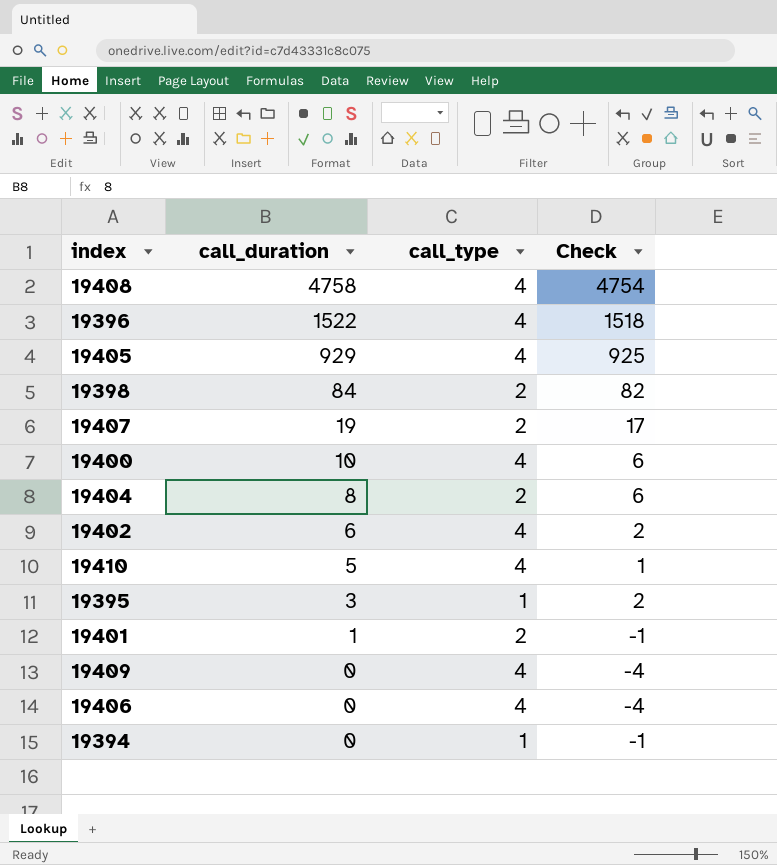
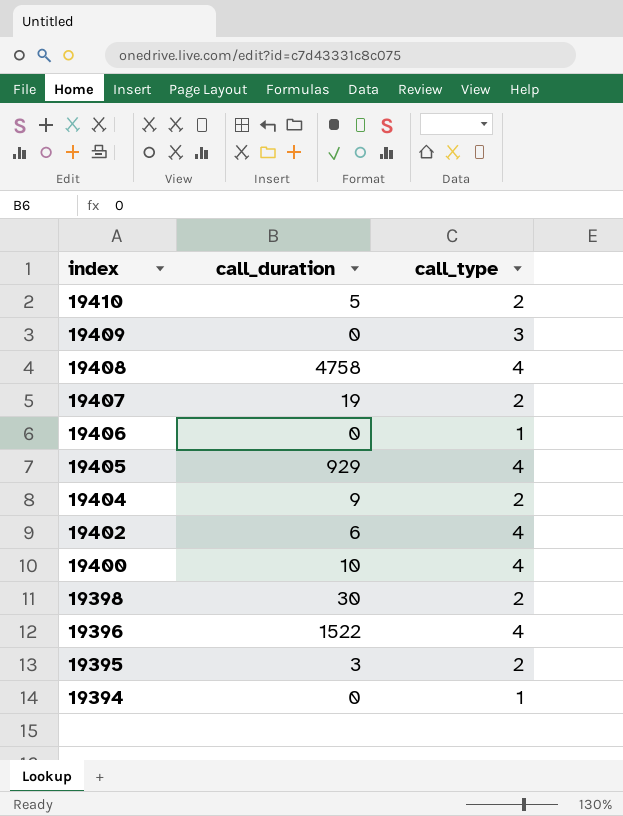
row order: call_duration descending -> index descending
column Check | formula: [call_duration] - [call_type] -> none
row 19401: 1 | 2 | -1 -> none
19410 | call_type: 4 -> 2
19409 | call_type: 4 -> 3
19406 | call_type: 4 -> 1
19404 | call_duration: 8 -> 9
19398 | call_duration: 84 -> 30
19395 | call_type: 1 -> 2

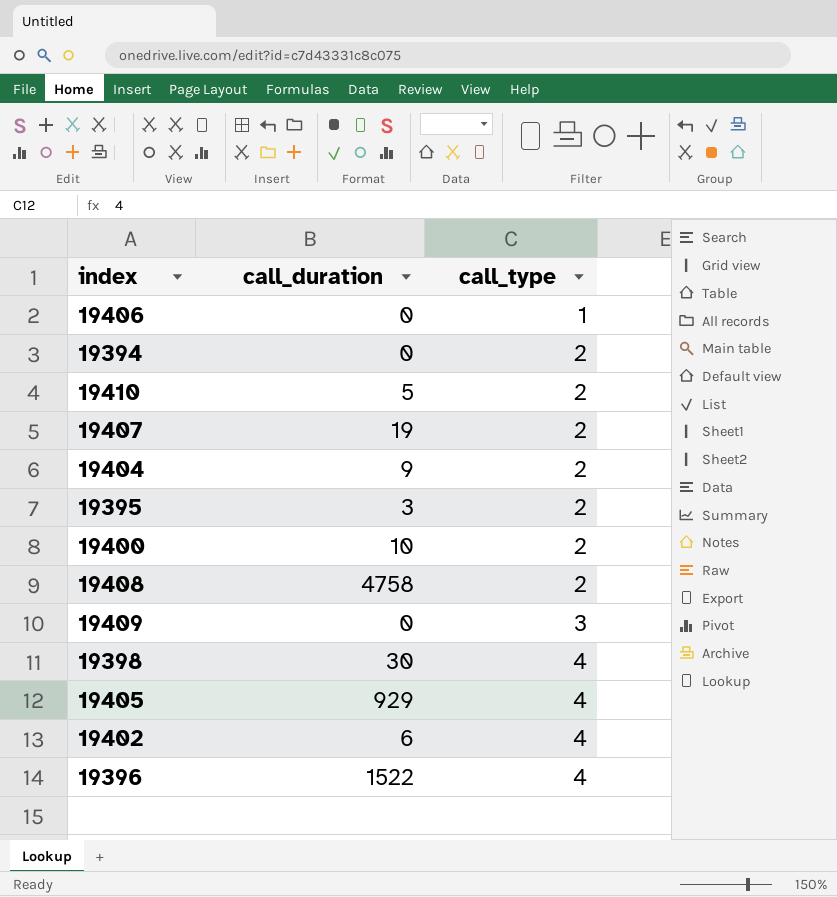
row order: index descending -> call_type ascending
19394 | call_type: 1 -> 2
19400 | call_type: 4 -> 2
19408 | call_type: 4 -> 2
19398 | call_type: 2 -> 4

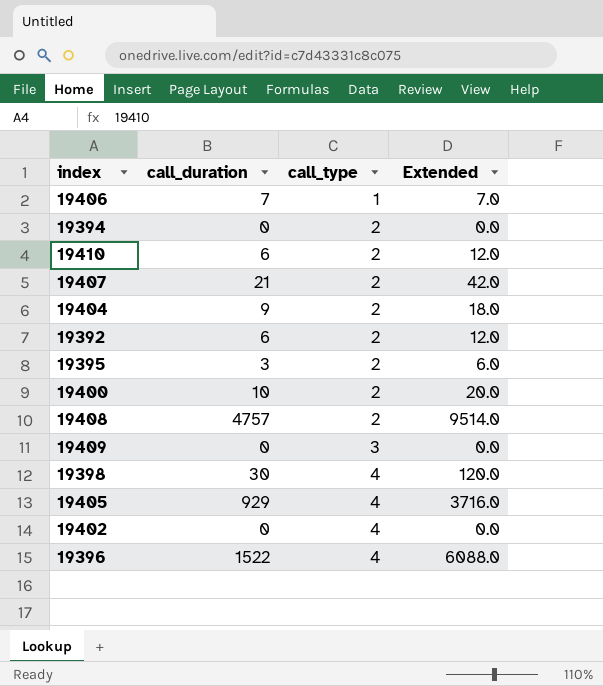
column Extended | formula: none -> [call_duration] * [call_type]
19406 | call_duration: 0 -> 7
19410 | call_duration: 5 -> 6
19407 | call_duration: 19 -> 21
row 19392: none -> 6 | 2 | 12.0
19408 | call_duration: 4758 -> 4757
19402 | call_duration: 6 -> 0

